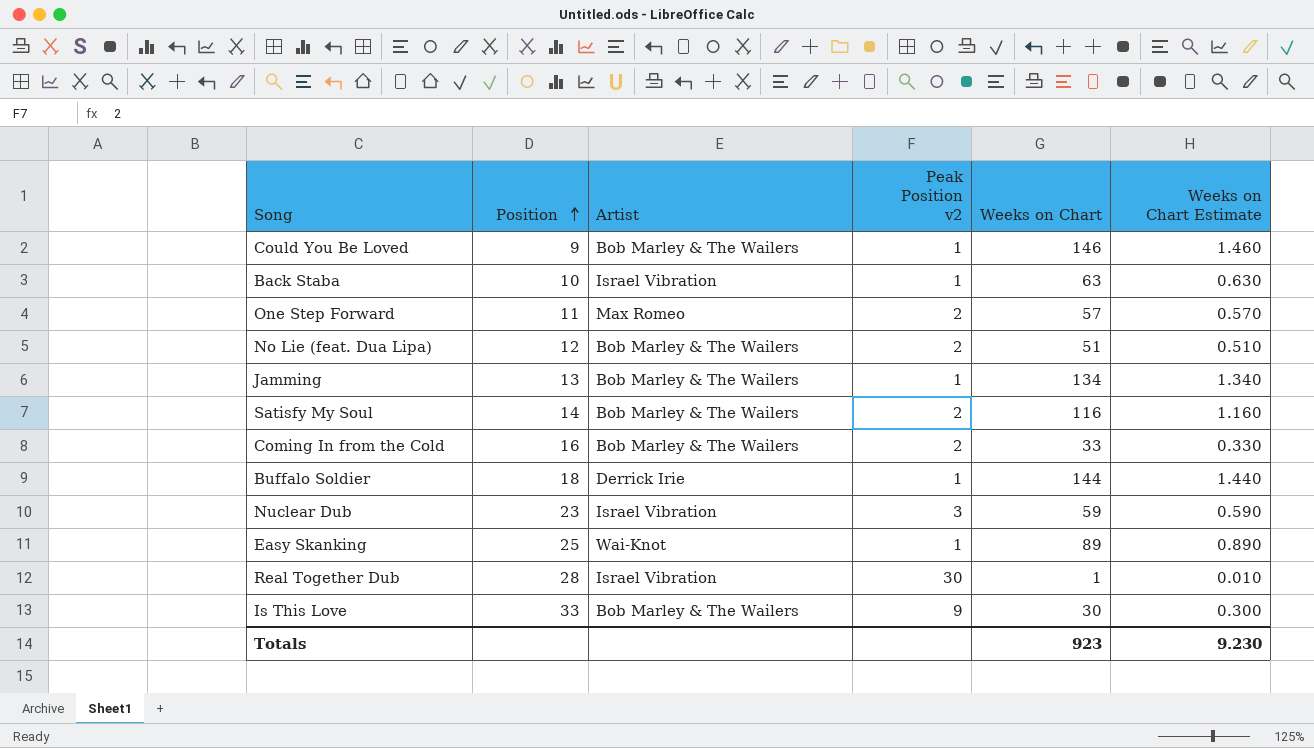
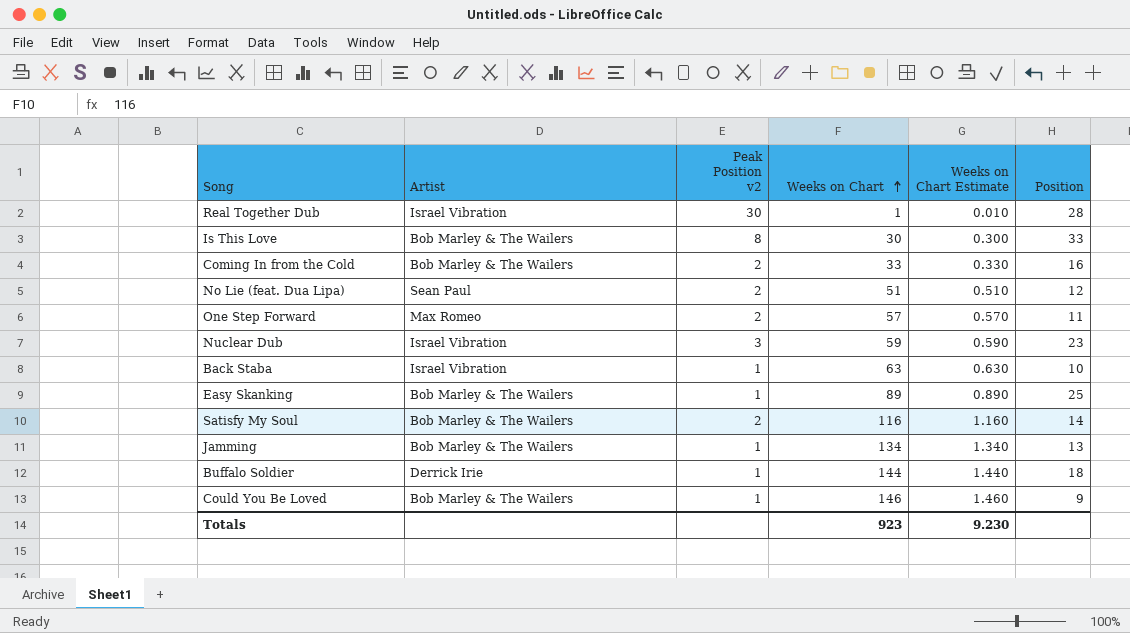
row order: Position ascending -> Weeks on Chart ascending
column Position | position: 2 -> 6
Is This Love | Peak Position v2: 9 -> 8
No Lie (feat. Dua Lipa) | Artist: Bob Marley & The Wailers -> Sean Paul
Easy Skanking | Artist: Wai-Knot -> Bob Marley & The Wailers

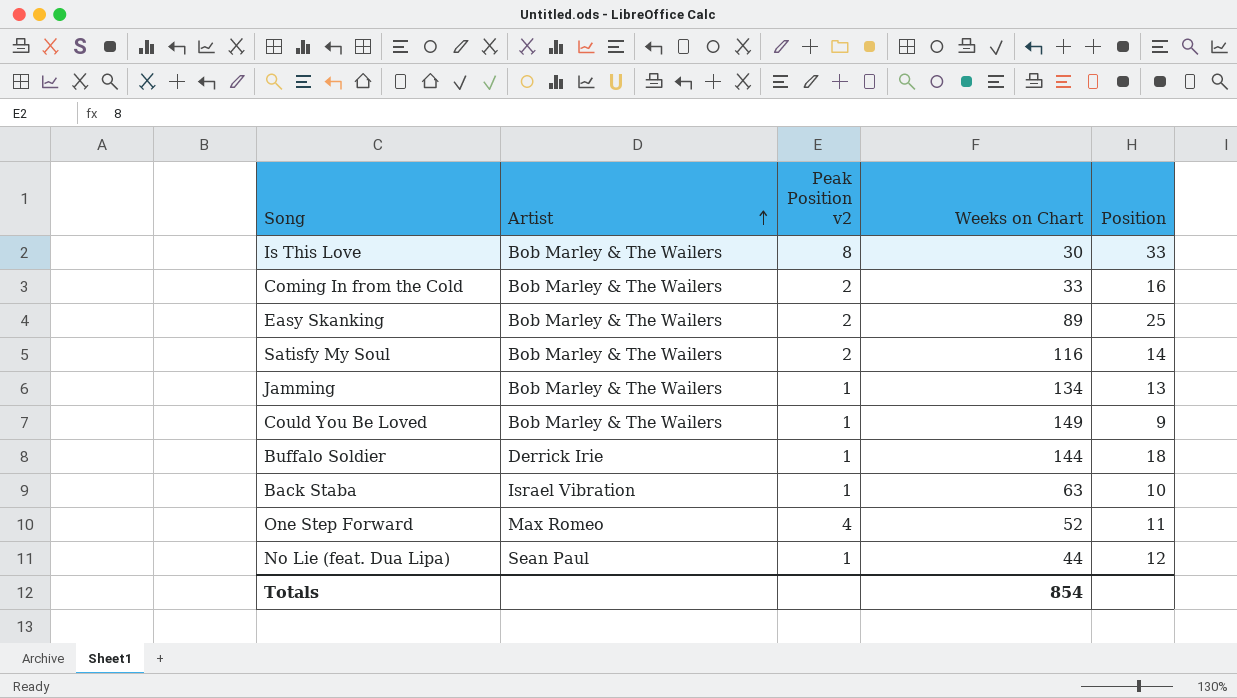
row order: Weeks on Chart ascending -> Artist ascending
column Weeks on Chart Estimate | formula: [Weeks on Chart] * 0.01 -> none
row Real Together Dub: Israel Vibration | 30 | 1 | 0.010 | 28 -> none
row Nuclear Dub: Israel Vibration | 3 | 59 | 0.590 | 23 -> none
Easy Skanking | Peak Position v2: 1 -> 2
Could You Be Loved | Weeks on Chart: 146 -> 149
One Step Forward | Peak Position v2: 2 -> 4
One Step Forward | Weeks on Chart: 57 -> 52
No Lie (feat. Dua Lipa) | Peak Position v2: 2 -> 1
No Lie (feat. Dua Lipa) | Weeks on Chart: 51 -> 44
Totals | Weeks on Chart: 923 -> 854

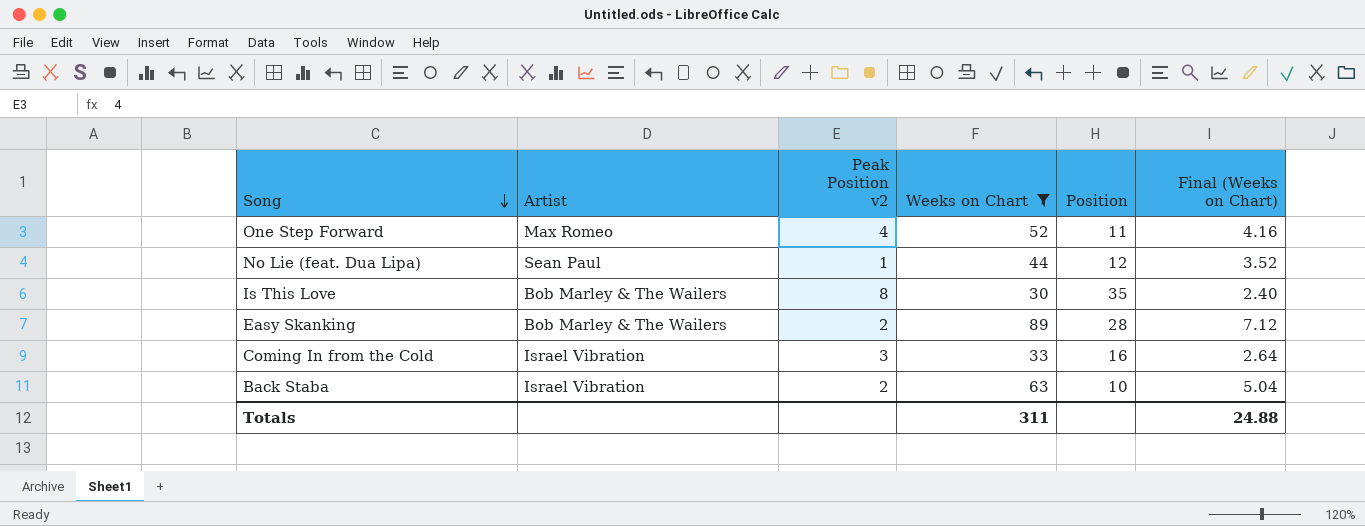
filter: none -> Weeks on Chart <= 89
row order: Artist ascending -> Song descending
column Final (Weeks on Chart) | formula: none -> [Weeks on Chart] * 0.08
Is This Love | Position: 33 -> 35
Easy Skanking | Position: 25 -> 28
Coming In from the Cold | Artist: Bob Marley & The Wailers -> Israel Vibration
Coming In from the Cold | Peak Position v2: 2 -> 3
Back Staba | Peak Position v2: 1 -> 2
Totals | Weeks on Chart: 854 -> 311

